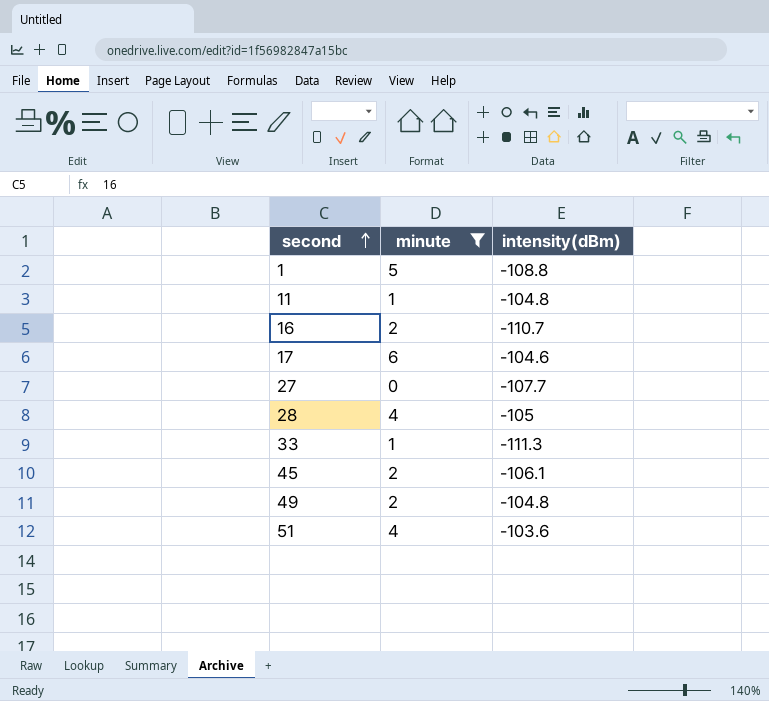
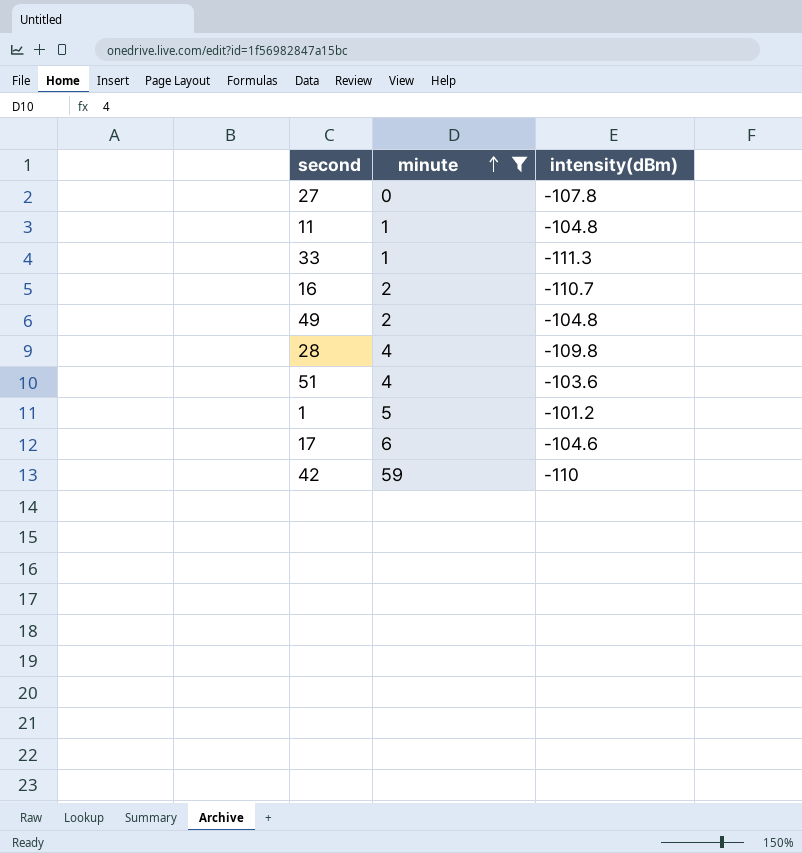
row order: second ascending -> minute ascending
row 45: 2 | -106.1 -> none
27 | intensity(dBm): -107.7 -> -107.8
28 | intensity(dBm): -105 -> -109.8
1 | intensity(dBm): -108.8 -> -101.2
row 42: none -> 59 | -110

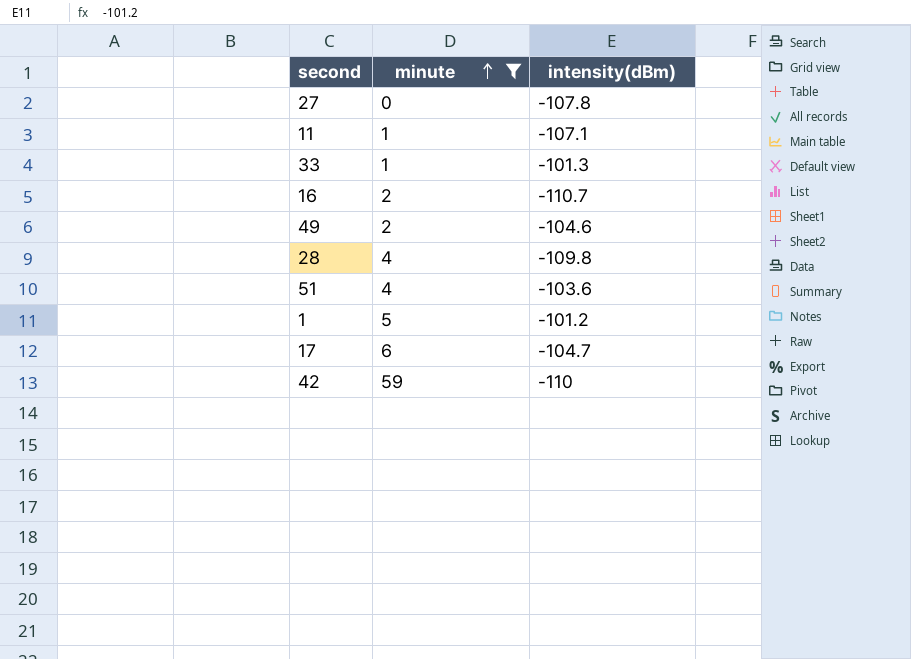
11 | intensity(dBm): -104.8 -> -107.1
33 | intensity(dBm): -111.3 -> -101.3
49 | intensity(dBm): -104.8 -> -104.6
17 | intensity(dBm): -104.6 -> -104.7

